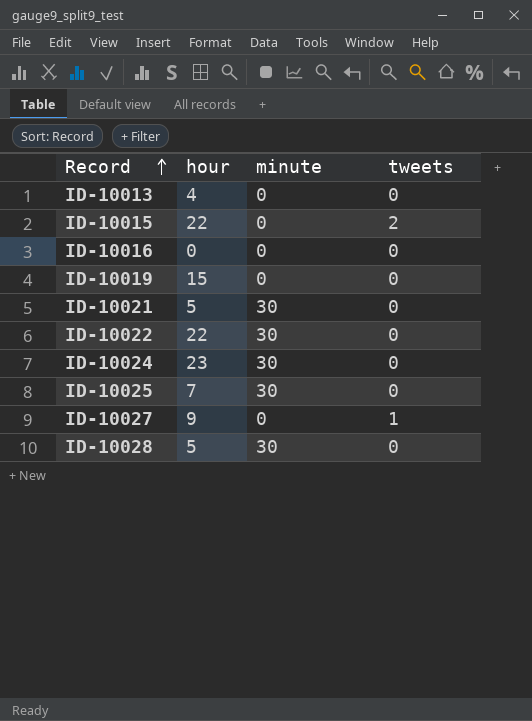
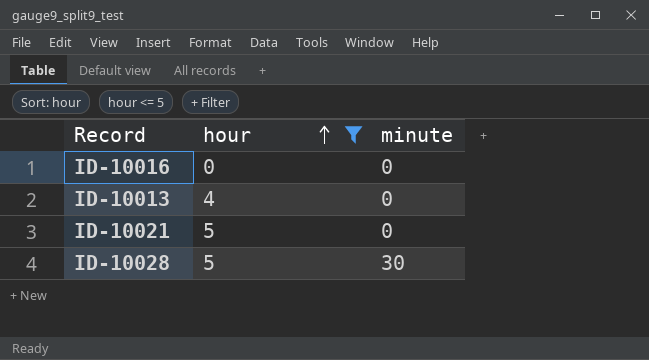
filter: none -> hour <= 5
row order: Record ascending -> hour ascending
column tweets | position: 4 -> none
ID-10021 | minute: 30 -> 0

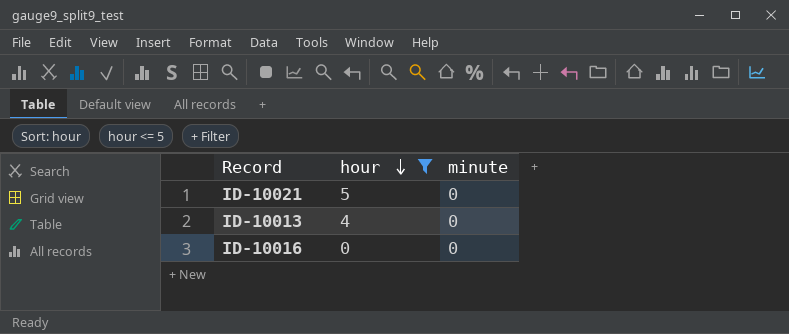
row order: hour ascending -> hour descending
row ID-10028: 5 | 30 -> none

